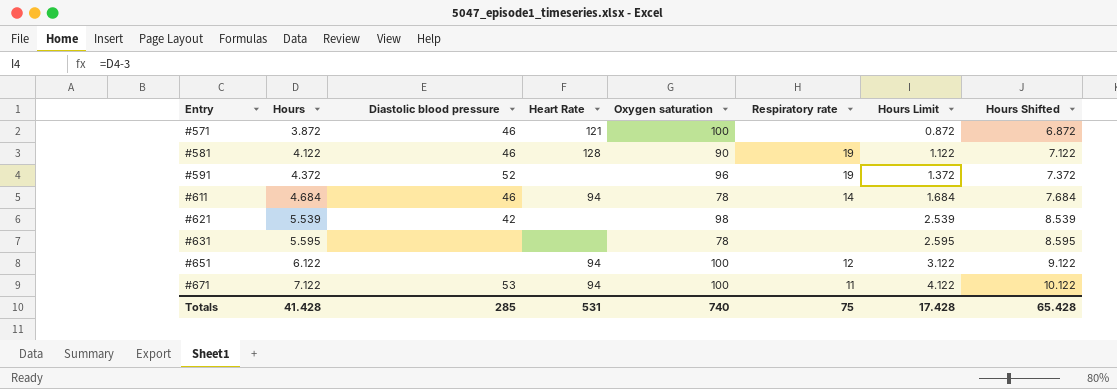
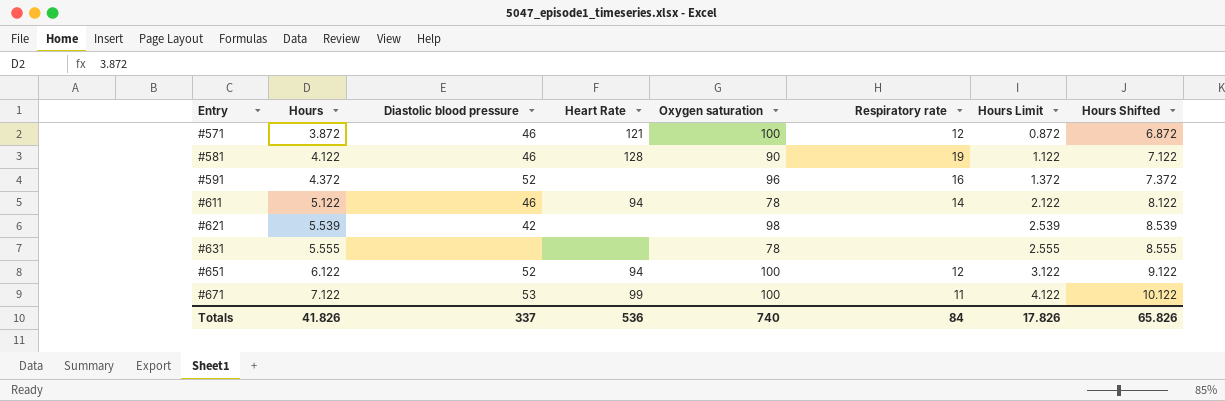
#571 | Respiratory rate: none -> 12
#591 | Respiratory rate: 19 -> 16
#611 | Hours: 4.684 -> 5.122
#611 | Hours Limit: 1.684 -> 2.122
#611 | Hours Shifted: 7.684 -> 8.122
#631 | Hours: 5.595 -> 5.555
#631 | Hours Limit: 2.595 -> 2.555
#631 | Hours Shifted: 8.595 -> 8.555
#651 | Diastolic blood pressure: none -> 52
#671 | Heart Rate: 94 -> 99
Totals | Hours: 41.428 -> 41.826
Totals | Diastolic blood pressure: 285 -> 337
Totals | Heart Rate: 531 -> 536
Totals | Respiratory rate: 75 -> 84
Totals | Hours Limit: 17.428 -> 17.826
Totals | Hours Shifted: 65.428 -> 65.826

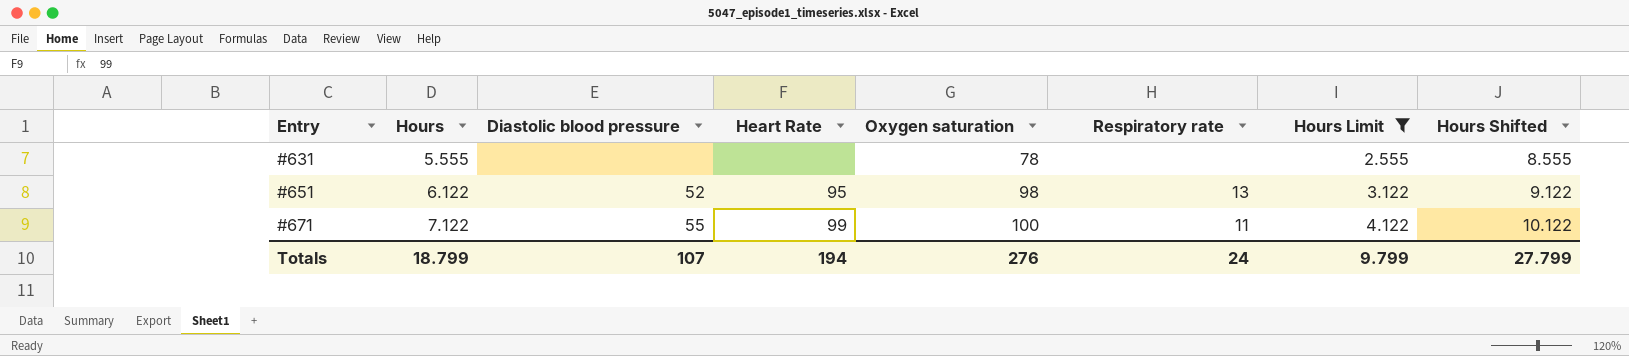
filter: none -> Hours Limit >= 2.555
#651 | Heart Rate: 94 -> 95
#651 | Oxygen saturation: 100 -> 98
#651 | Respiratory rate: 12 -> 13
#671 | Diastolic blood pressure: 53 -> 55
Totals | Hours: 41.826 -> 18.799
Totals | Diastolic blood pressure: 337 -> 107
Totals | Heart Rate: 536 -> 194
Totals | Oxygen saturation: 740 -> 276
Totals | Respiratory rate: 84 -> 24
Totals | Hours Limit: 17.826 -> 9.799
Totals | Hours Shifted: 65.826 -> 27.799

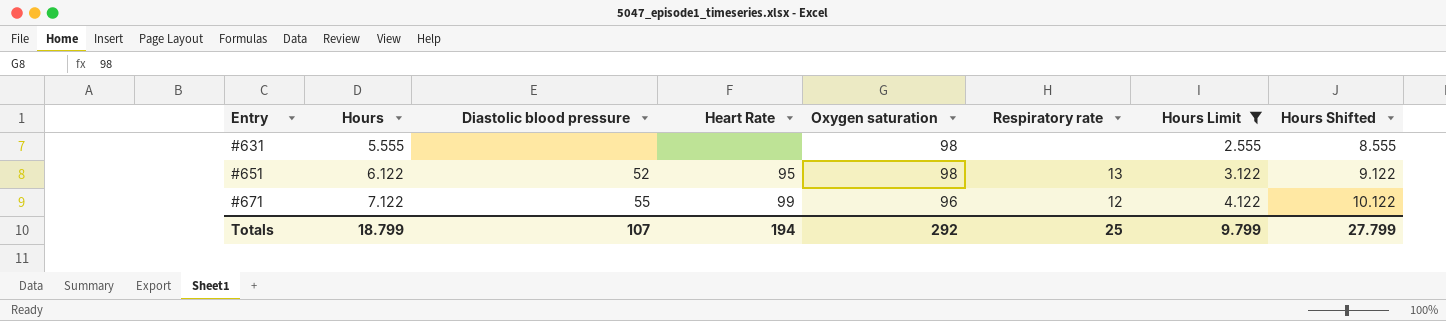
#631 | Oxygen saturation: 78 -> 98
#671 | Oxygen saturation: 100 -> 96
#671 | Respiratory rate: 11 -> 12
Totals | Oxygen saturation: 276 -> 292
Totals | Respiratory rate: 24 -> 25

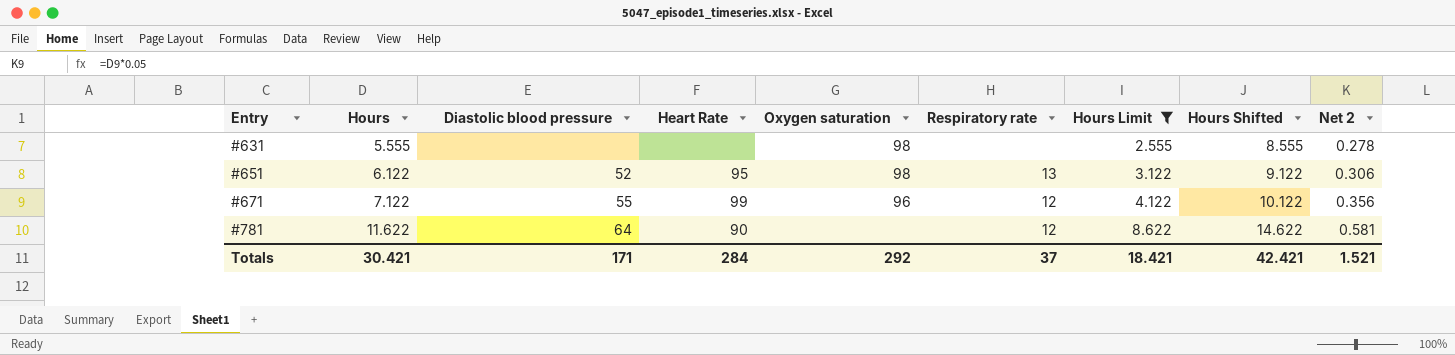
column Net 2 | formula: none -> [Hours] * 0.05
row #781: none -> 11.622 | 64 | 90 | none | 12 | 8.622 | 14.622 | 0.581
Totals | Hours: 18.799 -> 30.421
Totals | Diastolic blood pressure: 107 -> 171
Totals | Heart Rate: 194 -> 284
Totals | Respiratory rate: 25 -> 37
Totals | Hours Limit: 9.799 -> 18.421
Totals | Hours Shifted: 27.799 -> 42.421

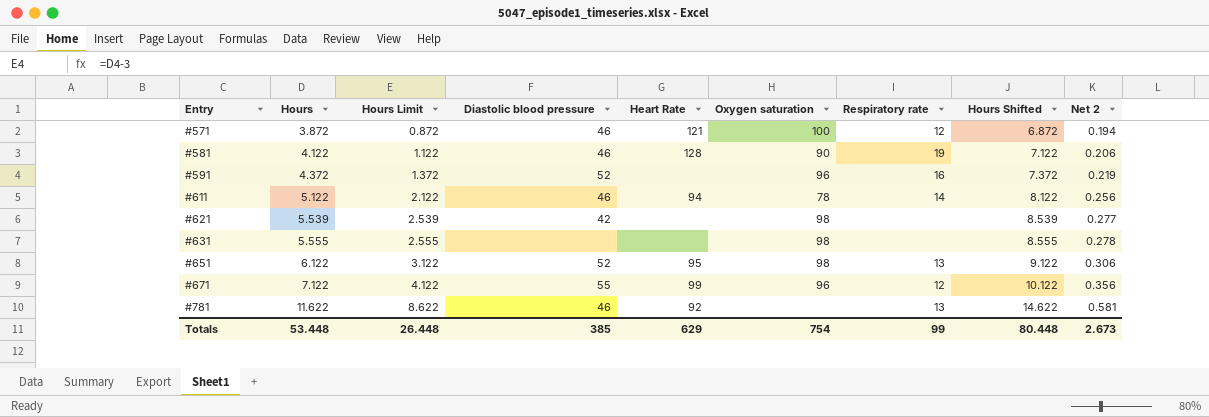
filter: Hours Limit >= 2.555 -> none
column Hours Limit | position: 7 -> 3
#781 | Diastolic blood pressure: 64 -> 46
#781 | Heart Rate: 90 -> 92
#781 | Respiratory rate: 12 -> 13
Totals | Hours: 30.421 -> 53.448
Totals | Hours Limit: 18.421 -> 26.448
Totals | Diastolic blood pressure: 171 -> 385
Totals | Heart Rate: 284 -> 629
Totals | Oxygen saturation: 292 -> 754
Totals | Respiratory rate: 37 -> 99
Totals | Hours Shifted: 42.421 -> 80.448
Totals | Net 2: 1.521 -> 2.673

